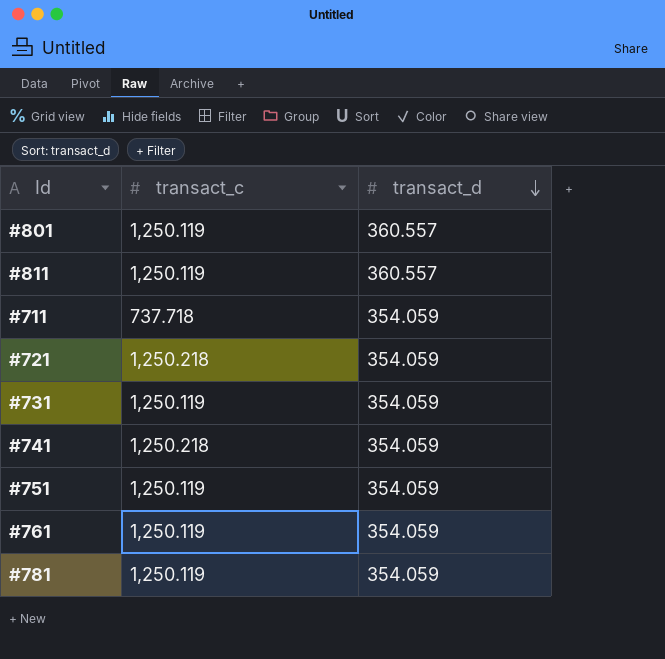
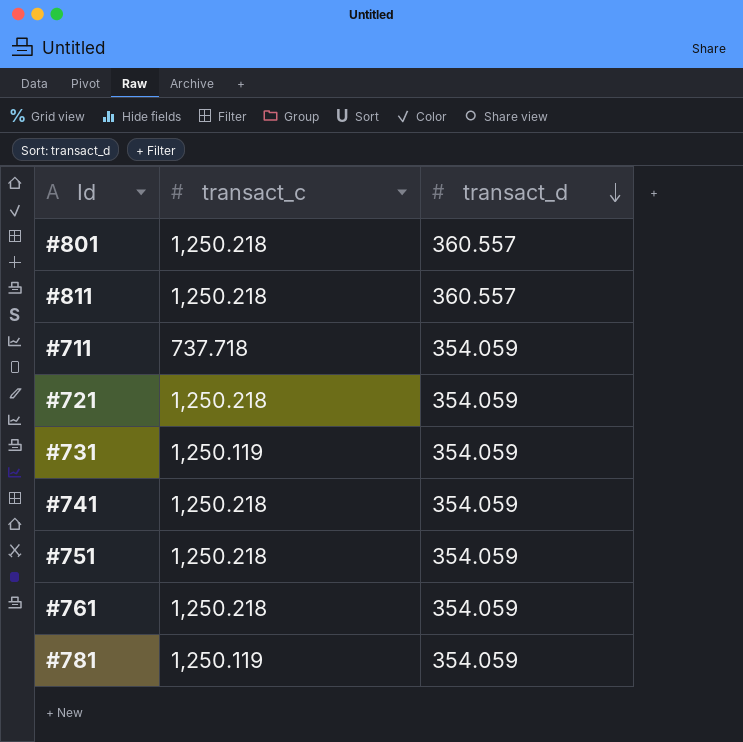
#801 | transact_c: 1,250.119 -> 1,250.218
#811 | transact_c: 1,250.119 -> 1,250.218
#751 | transact_c: 1,250.119 -> 1,250.218
#761 | transact_c: 1,250.119 -> 1,250.218

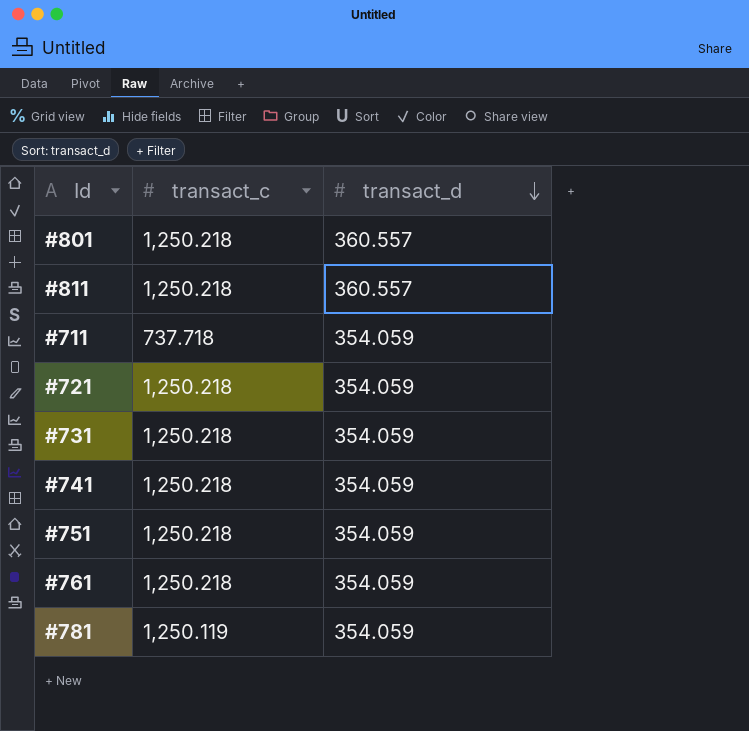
#731 | transact_c: 1,250.119 -> 1,250.218

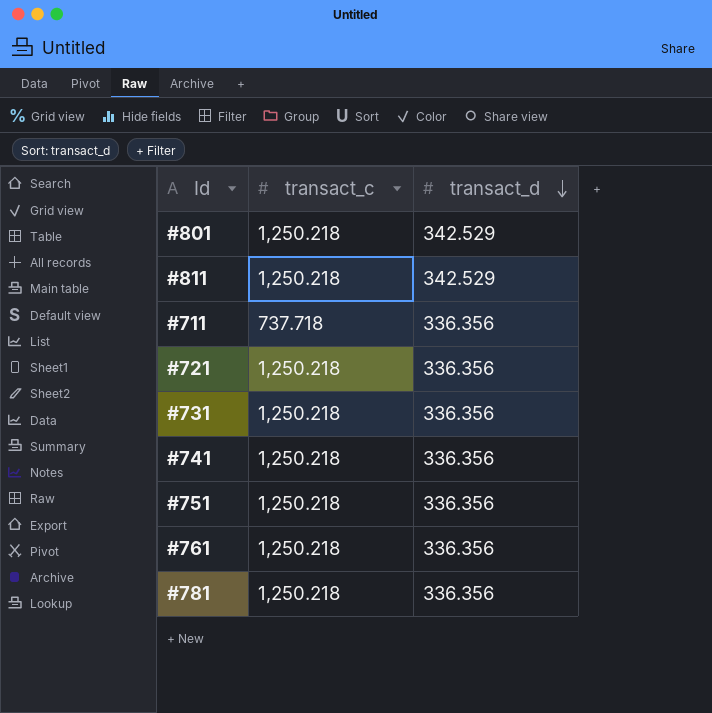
#801 | transact_d: 360.557 -> 342.529
#811 | transact_d: 360.557 -> 342.529
#711 | transact_d: 354.059 -> 336.356
#721 | transact_d: 354.059 -> 336.356
#731 | transact_d: 354.059 -> 336.356
#741 | transact_d: 354.059 -> 336.356
#751 | transact_d: 354.059 -> 336.356
#761 | transact_d: 354.059 -> 336.356
#781 | transact_c: 1,250.119 -> 1,250.218
#781 | transact_d: 354.059 -> 336.356

